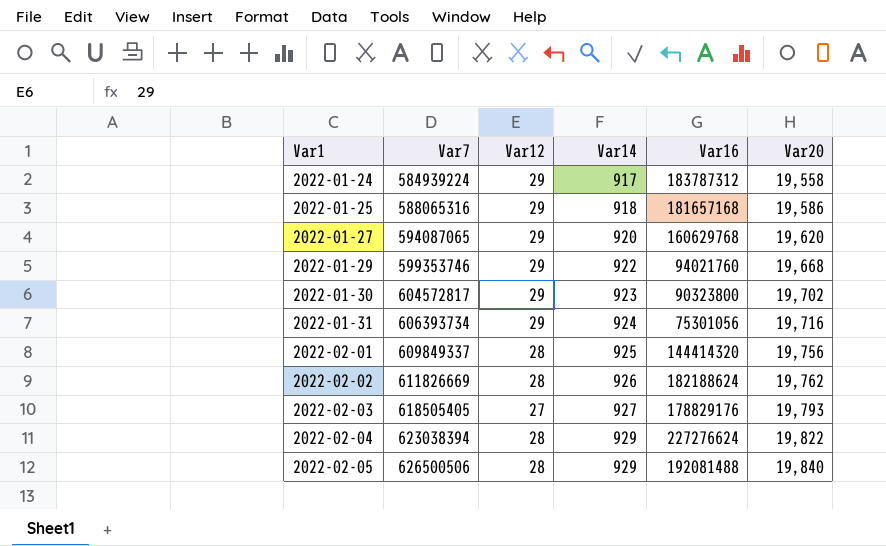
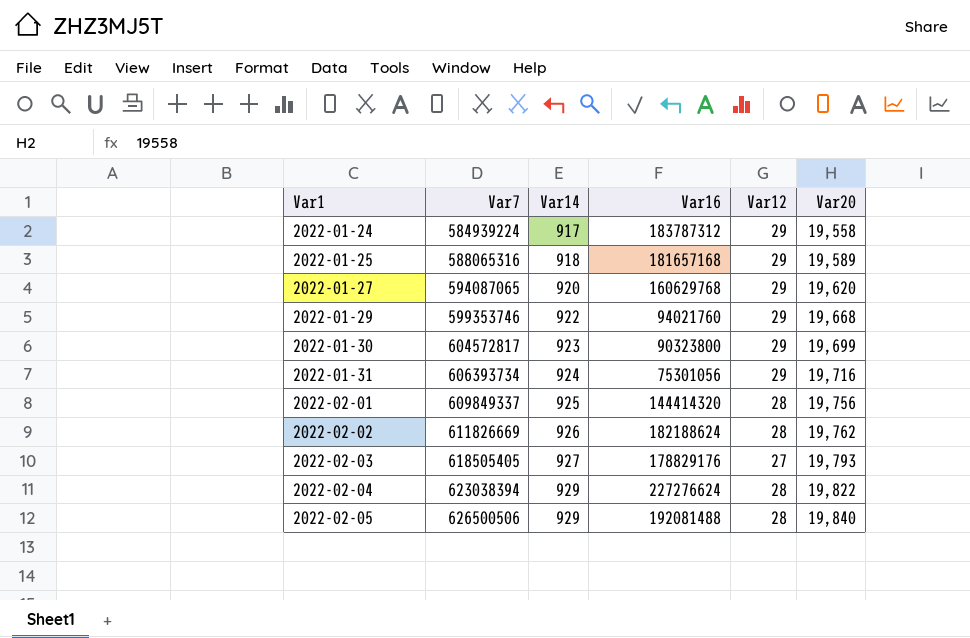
column Var12 | position: 3 -> 5
2022-01-25 | Var20: 19,586 -> 19,589
2022-01-30 | Var20: 19,702 -> 19,699

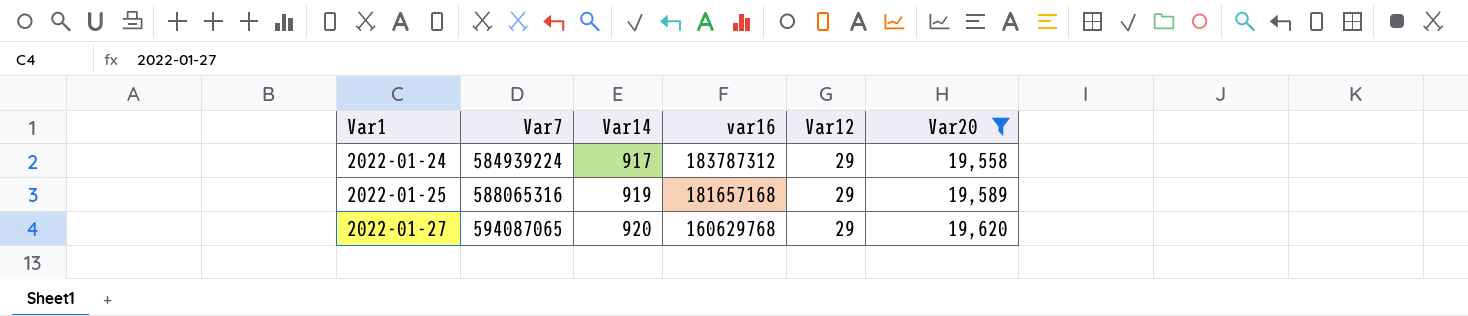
filter: none -> Var20 <= 19,620
column name: Var16 -> var16
2022-01-25 | Var14: 918 -> 919

